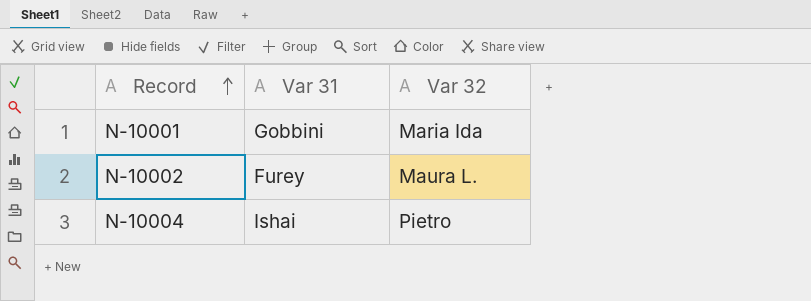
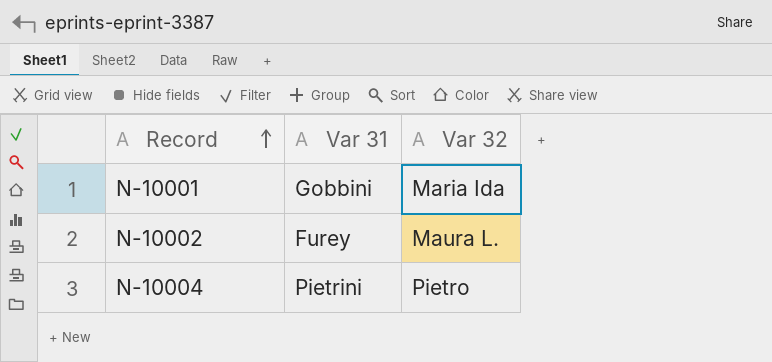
N-10004 | Var 31: Ishai -> Pietrini

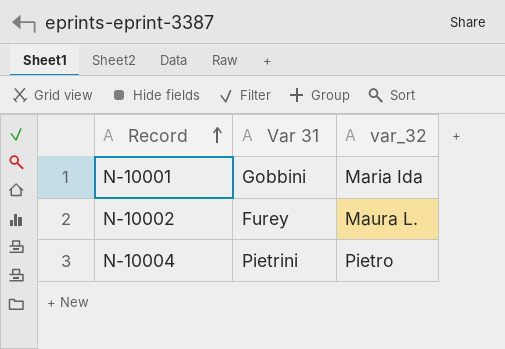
column name: Var 32 -> var_32

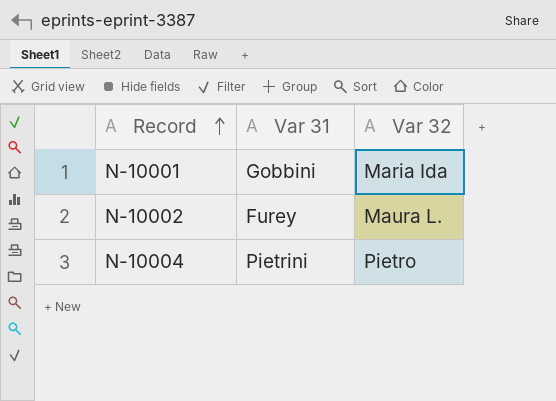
column name: var_32 -> Var 32

